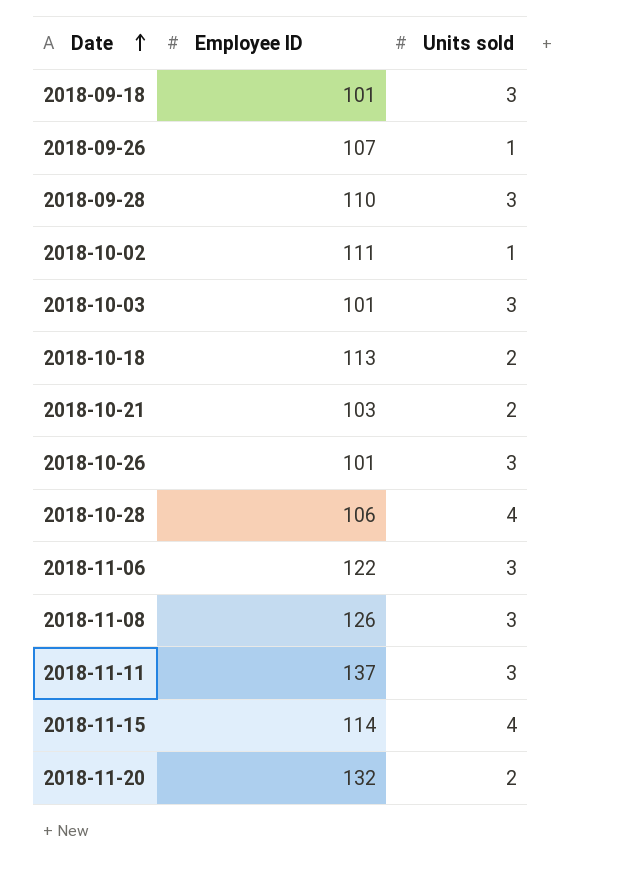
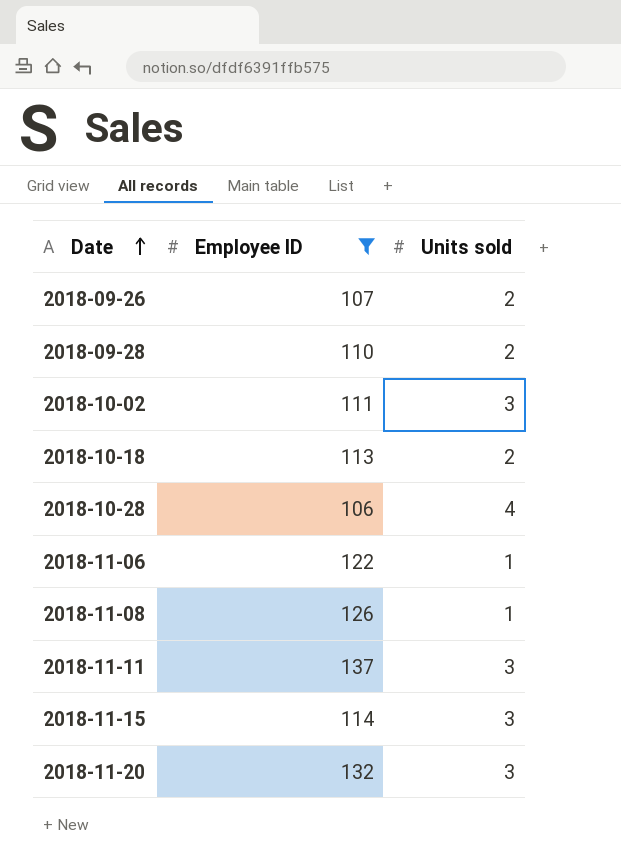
filter: none -> Employee ID >= 106
2018-09-26 | Units sold: 1 -> 2
2018-09-28 | Units sold: 3 -> 2
2018-10-02 | Units sold: 1 -> 3
2018-11-06 | Units sold: 3 -> 1
2018-11-08 | Units sold: 3 -> 1
2018-11-15 | Units sold: 4 -> 3
2018-11-20 | Units sold: 2 -> 3

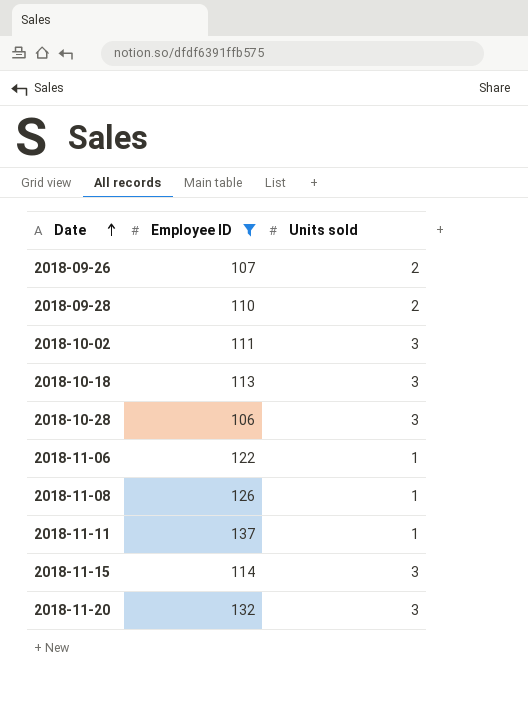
2018-10-18 | Units sold: 2 -> 3
2018-10-28 | Units sold: 4 -> 3
2018-11-11 | Units sold: 3 -> 1

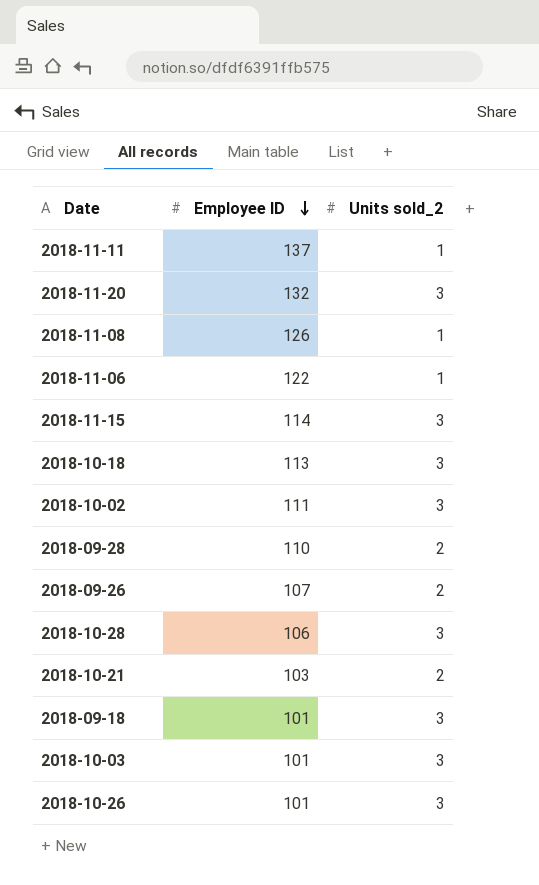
filter: Employee ID >= 106 -> none
row order: Date ascending -> Employee ID descending
column name: Units sold -> Units sold_2

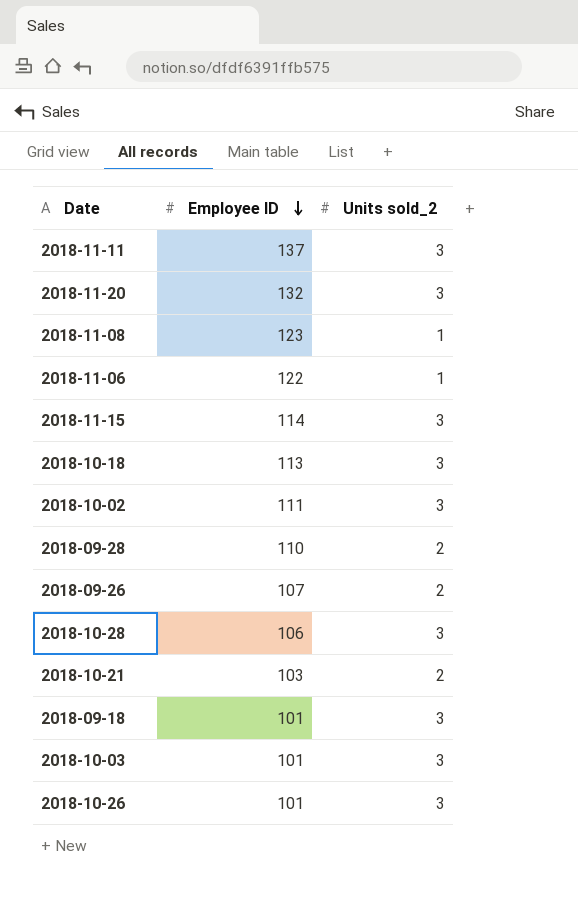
2018-11-11 | Units sold_2: 1 -> 3
2018-11-08 | Employee ID: 126 -> 123

